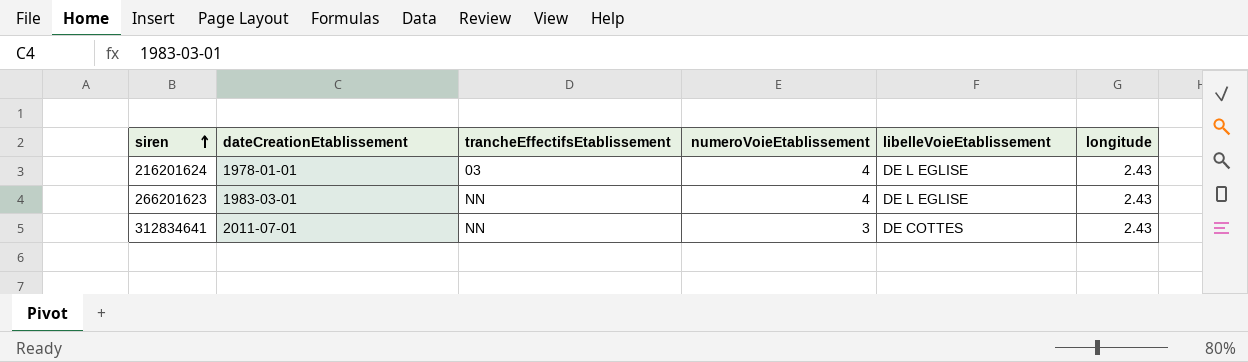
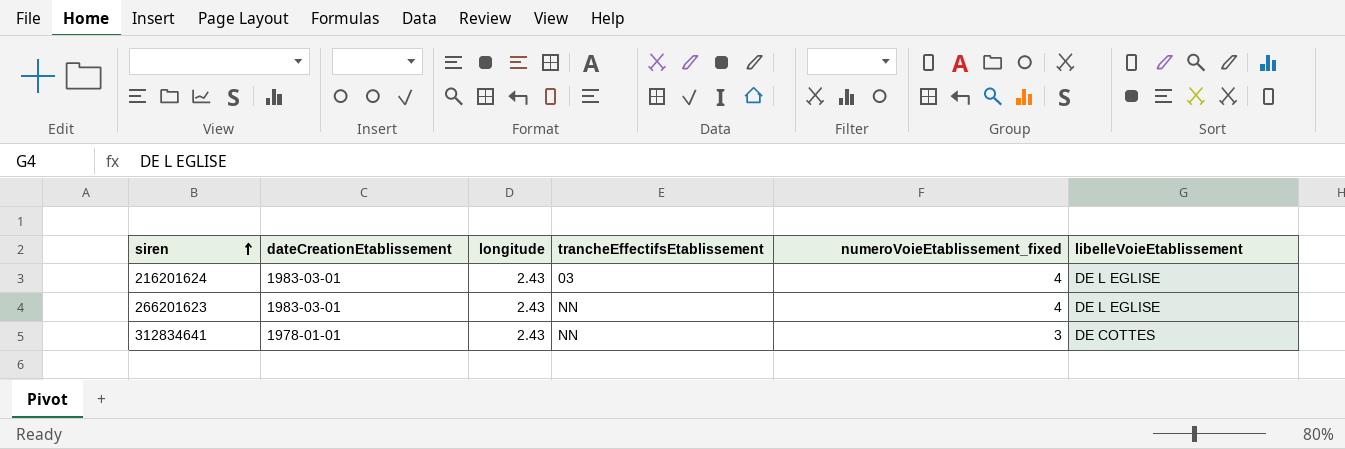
column longitude | position: 6 -> 3
column name: numeroVoieEtablissement -> numeroVoieEtablissement_fixed
216201624 | dateCreationEtablissement: 1978-01-01 -> 1983-03-01
312834641 | dateCreationEtablissement: 2011-07-01 -> 1978-01-01

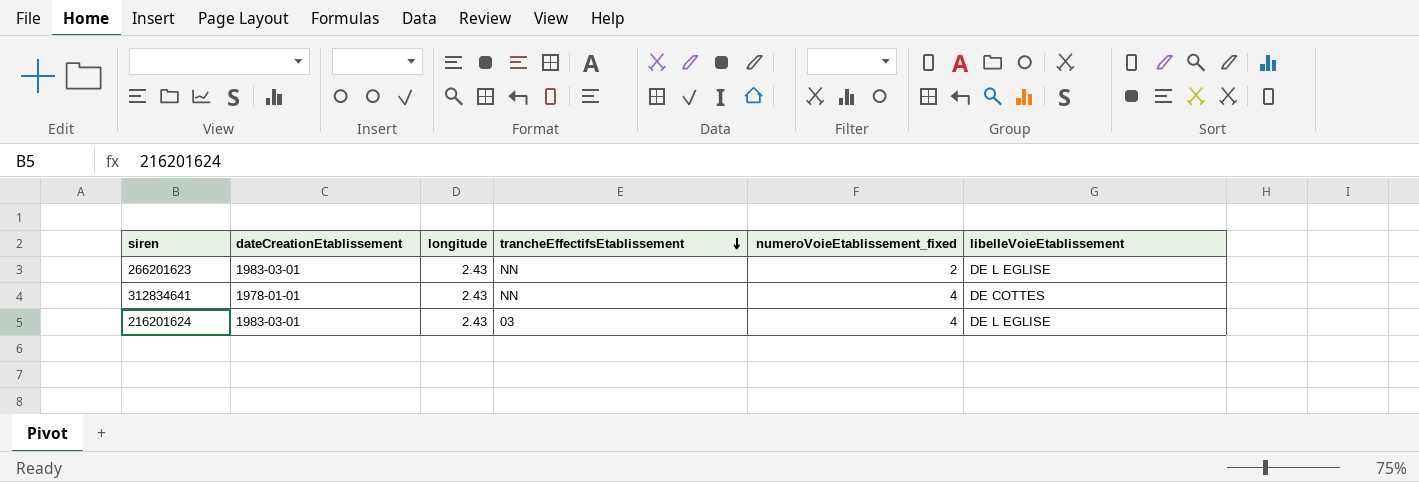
row order: siren ascending -> trancheEffectifsEtablissement descending
266201623 | numeroVoieEtablissement_fixed: 4 -> 2
312834641 | numeroVoieEtablissement_fixed: 3 -> 4

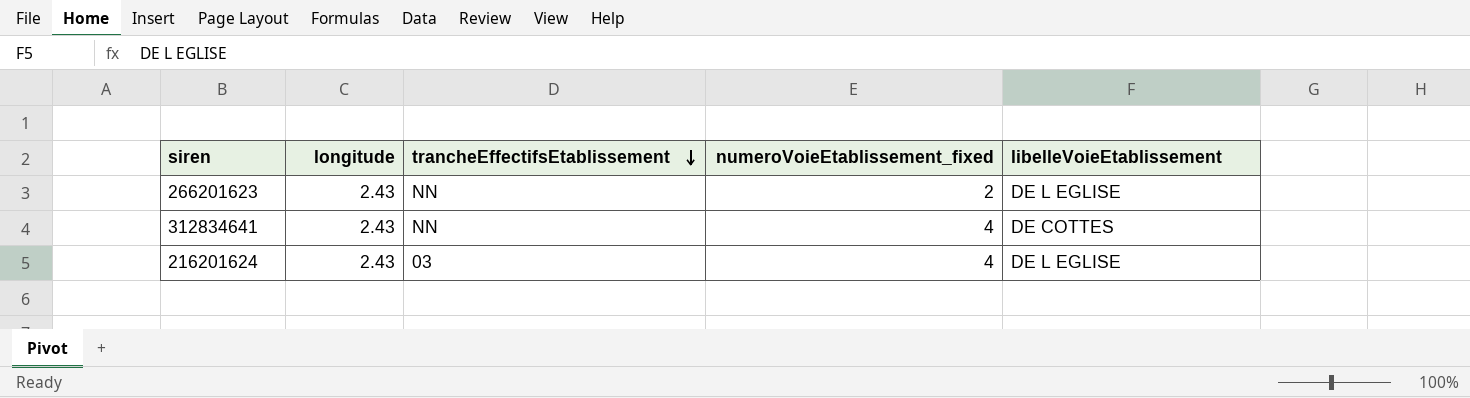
column dateCreationEtablissement | position: 2 -> none

